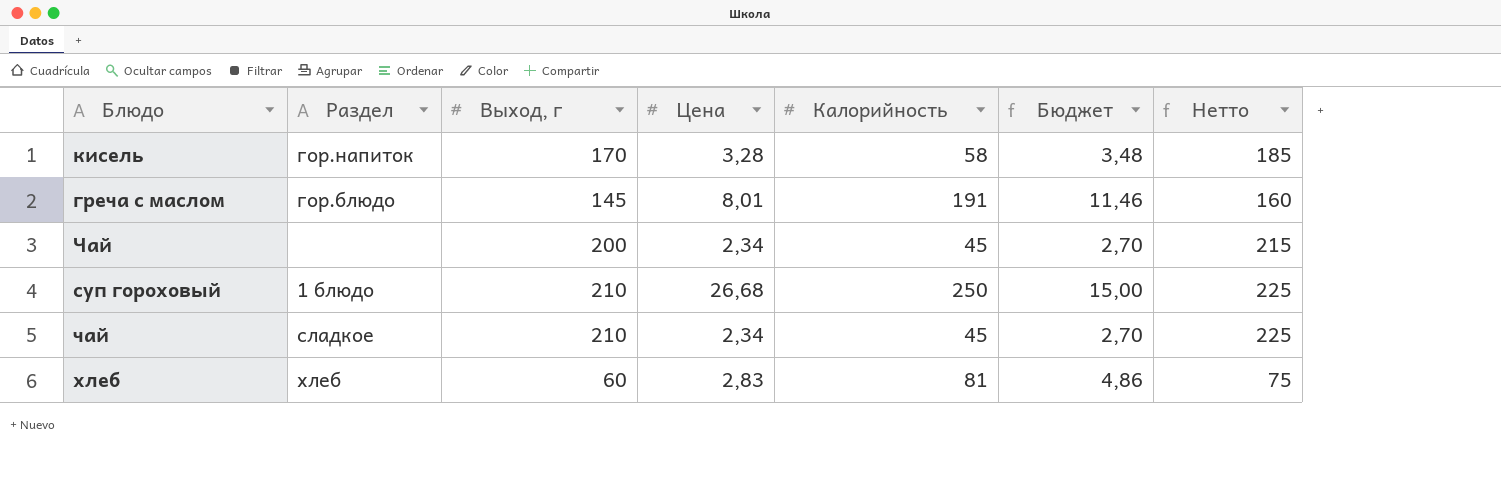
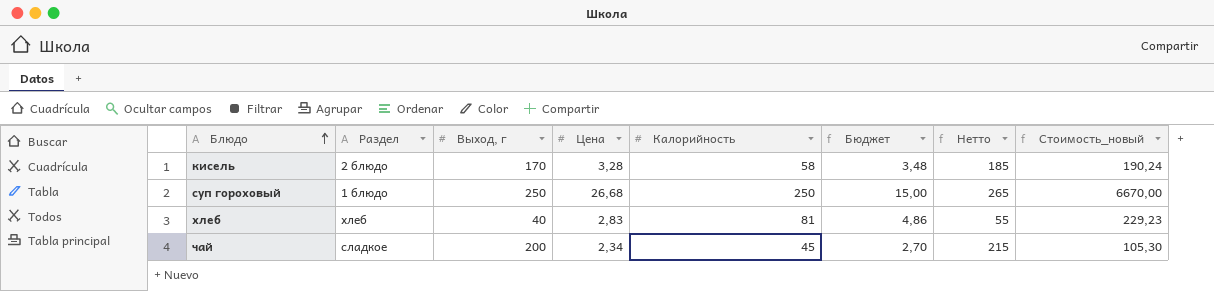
row order: none -> Блюдо ascending
column Стоимость_новый | formula: none -> [Цена] * [Калорийность]
row греча с маслом: гор.блюдо | 145 | 8,01 | 191 | 11,46 | 160 -> none
row Чай: none | 200 | 2,34 | 45 | 2,70 | 215 -> none
кисель | Раздел: гор.напиток -> 2 блюдо
суп гороховый | Выход, г: 210 -> 250
суп гороховый | Нетто: 225 -> 265
хлеб | Выход, г: 60 -> 40
хлеб | Нетто: 75 -> 55
чай | Выход, г: 210 -> 200
чай | Нетто: 225 -> 215

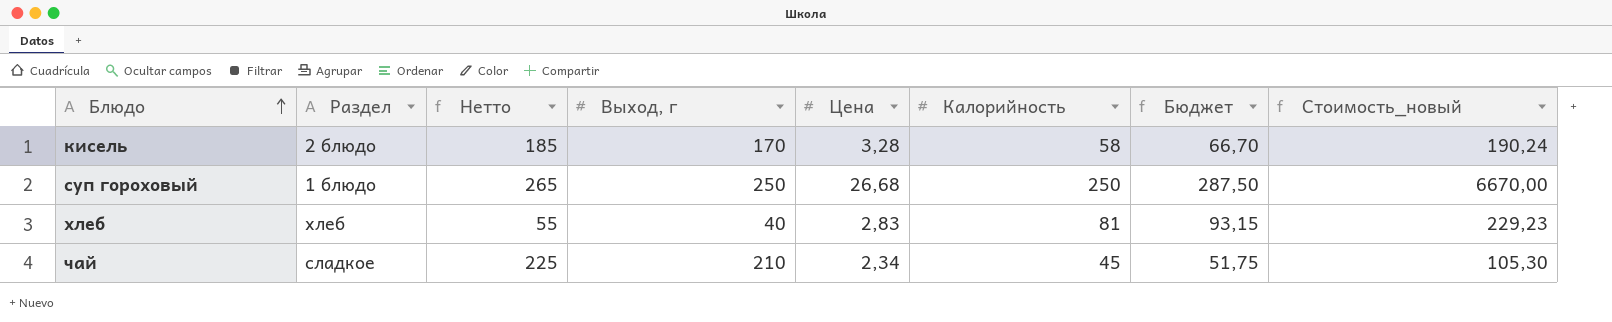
column Нетто | position: 7 -> 3
column Бюджет | formula: [Калорийность] * 0,06 -> [Калорийность] * 1,15
чай | Нетто: 215 -> 225
чай | Выход, г: 200 -> 210

